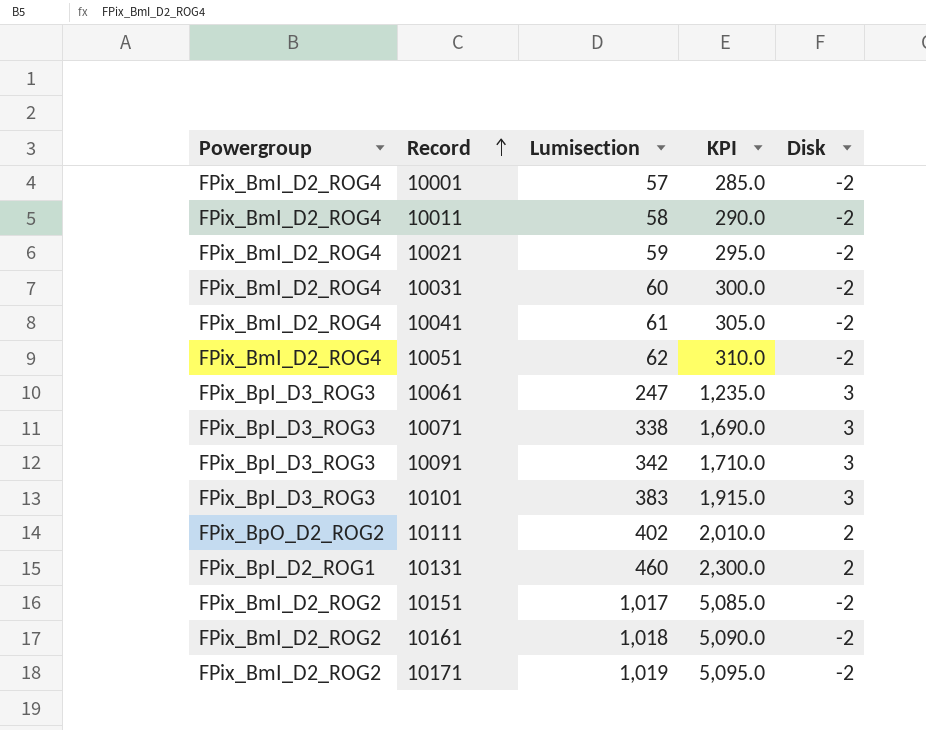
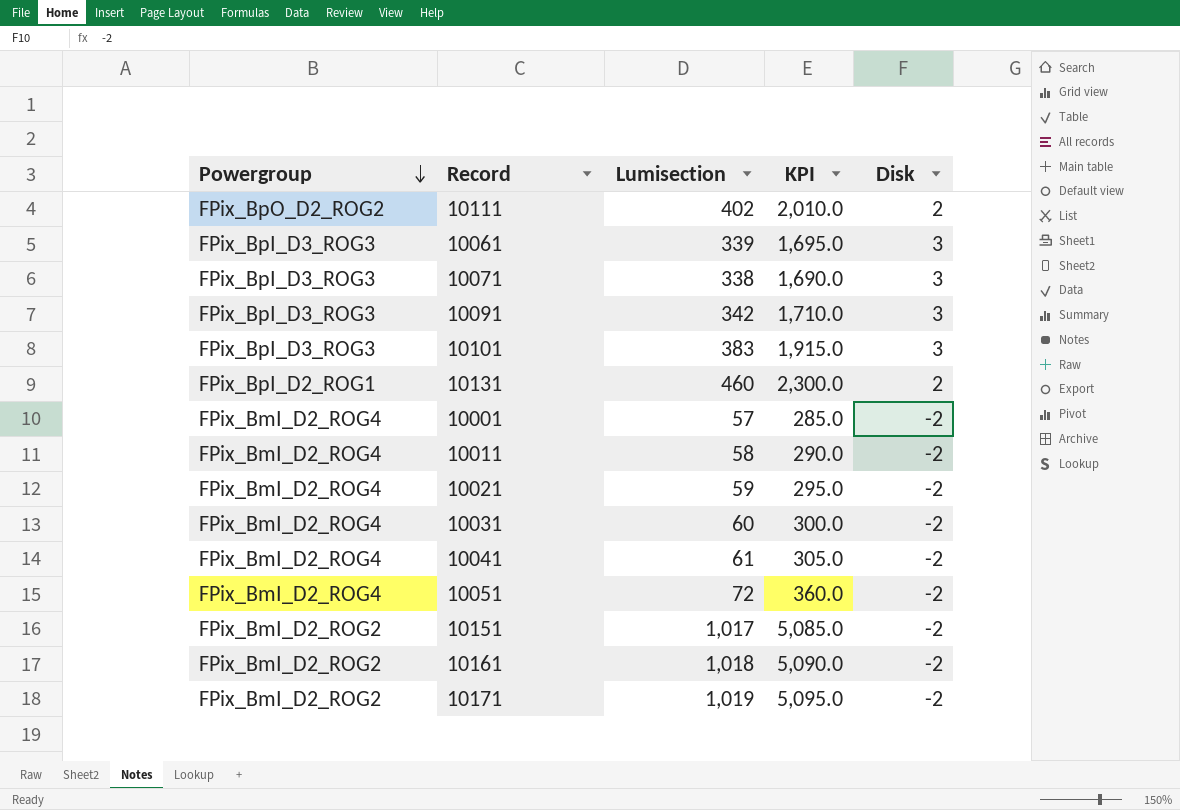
row order: Record ascending -> Powergroup descending
10061 | Lumisection: 247 -> 339
10061 | KPI: 1,235.0 -> 1,695.0
10051 | Lumisection: 62 -> 72
10051 | KPI: 310.0 -> 360.0

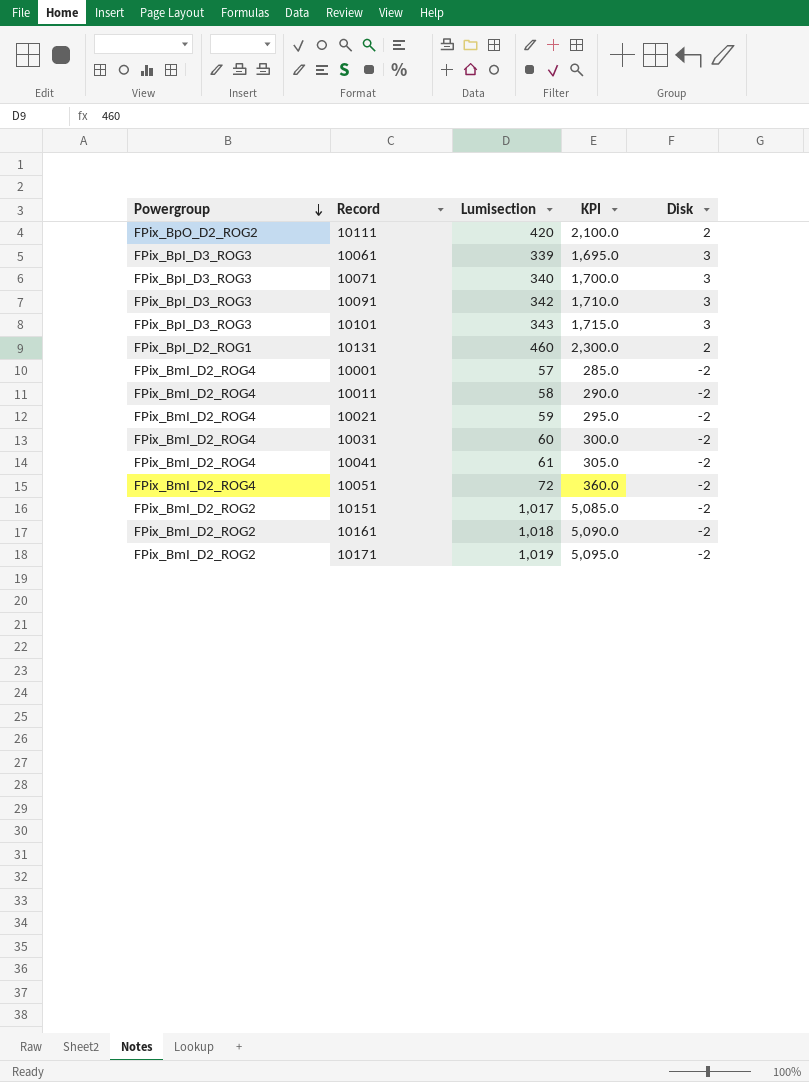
10111 | Lumisection: 402 -> 420
10111 | KPI: 2,010.0 -> 2,100.0
10071 | Lumisection: 338 -> 340
10071 | KPI: 1,690.0 -> 1,700.0
10101 | Lumisection: 383 -> 343
10101 | KPI: 1,915.0 -> 1,715.0

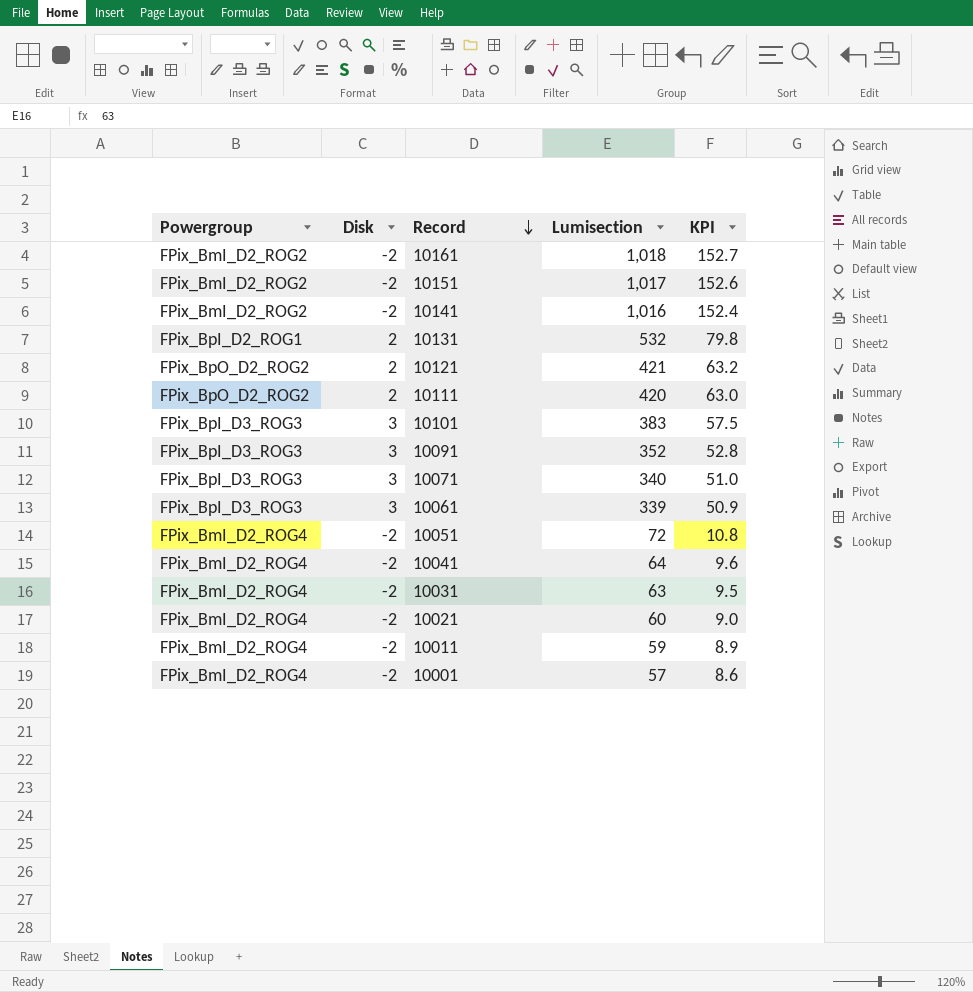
row order: Powergroup descending -> Record descending
column Disk | position: 5 -> 2
column KPI | formula: [Lumisection] * 5 -> [Lumisection] * 0.15
row 10171: FPix_BmI_D2_ROG2 | 1,019 | 5,095.0 | -2 -> none
row 10141: none -> FPix_BmI_D2_ROG2 | -2 | 1,016 | 152.4
10131 | Lumisection: 460 -> 532
row 10121: none -> FPix_BpO_D2_ROG2 | 2 | 421 | 63.2
10101 | Lumisection: 343 -> 383
10091 | Lumisection: 342 -> 352
10041 | Lumisection: 61 -> 64
10031 | Lumisection: 60 -> 63
10021 | Lumisection: 59 -> 60
10011 | Lumisection: 58 -> 59

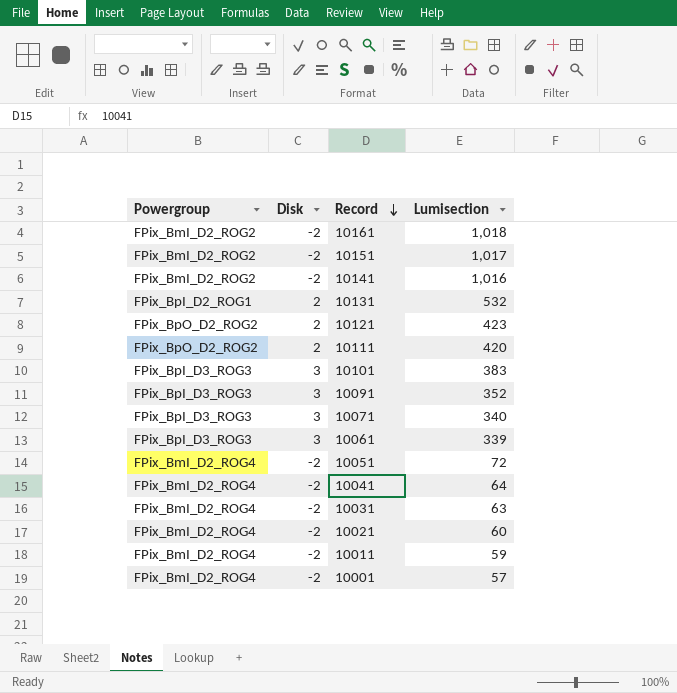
column KPI | formula: [Lumisection] * 0.15 -> none
10121 | Lumisection: 421 -> 423

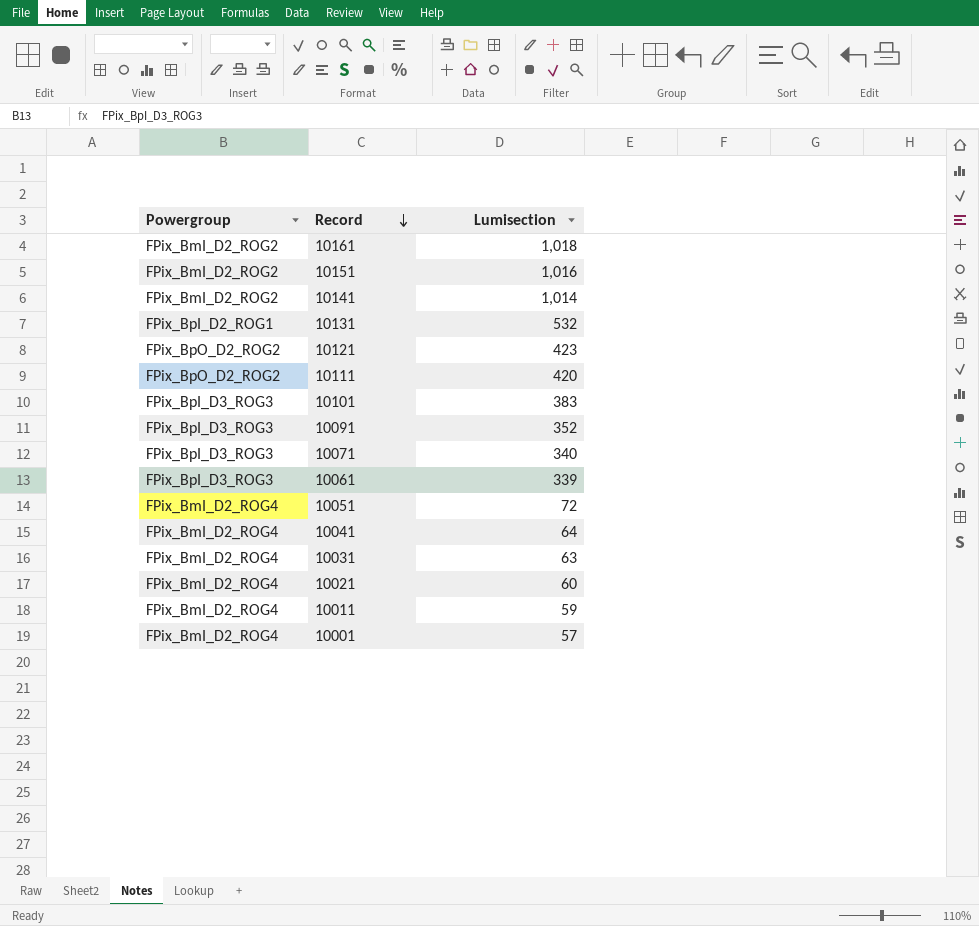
column Disk | position: 2 -> none
10151 | Lumisection: 1,017 -> 1,016
10141 | Lumisection: 1,016 -> 1,014

